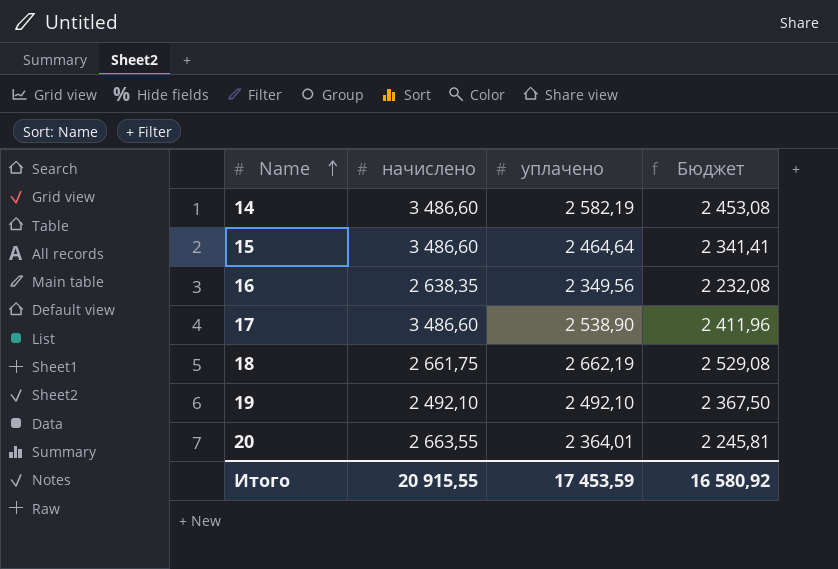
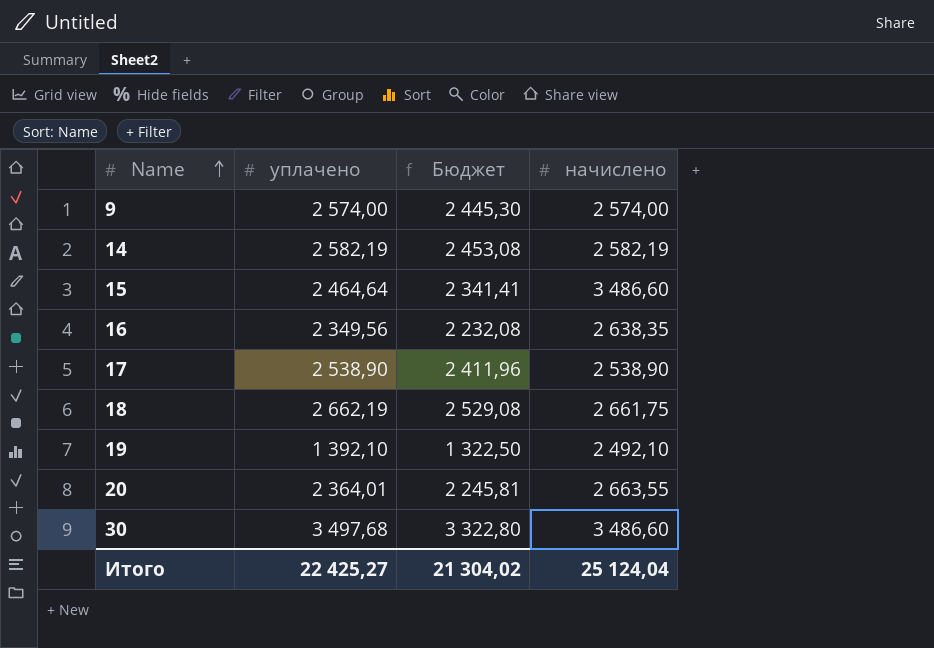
column начислено | position: 2 -> 4
row 9: none -> 2 574,00 | 2 445,30 | 2 574,00
14 | начислено: 3 486,60 -> 2 582,19
17 | начислено: 3 486,60 -> 2 538,90
19 | уплачено: 2 492,10 -> 1 392,10
19 | Бюджет: 2 367,50 -> 1 322,50
row 30: none -> 3 497,68 | 3 322,80 | 3 486,60
Итого | уплачено: 17 453,59 -> 22 425,27
Итого | Бюджет: 16 580,92 -> 21 304,02
Итого | начислено: 20 915,55 -> 25 124,04

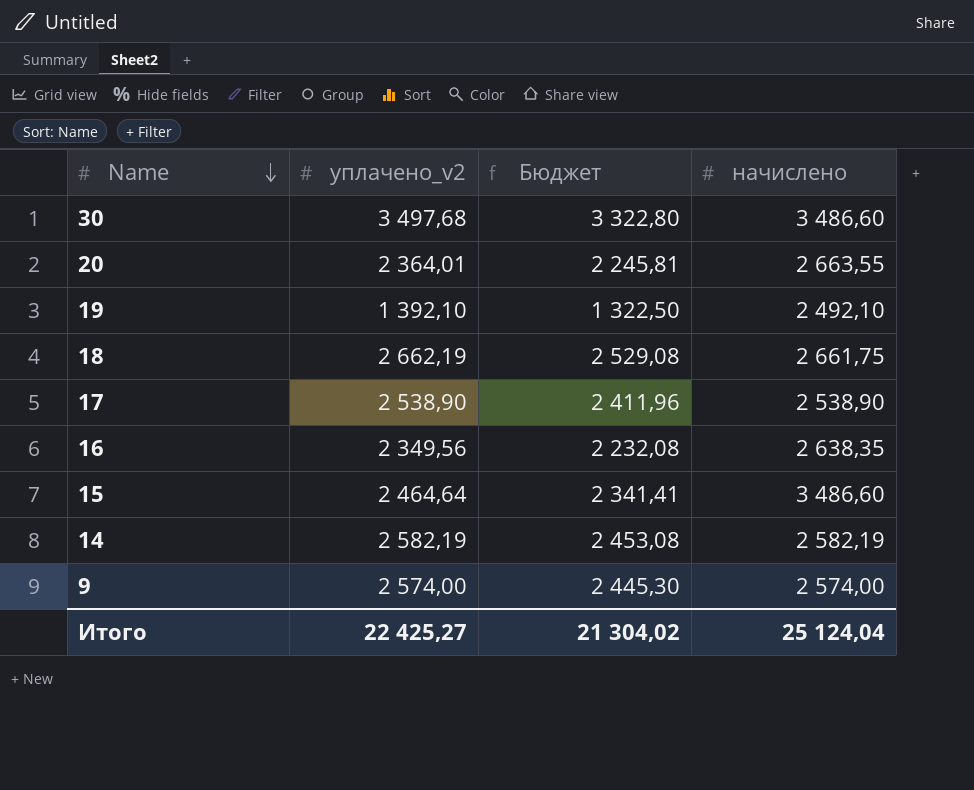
row order: Name ascending -> Name descending
column name: уплачено -> уплачено_v2

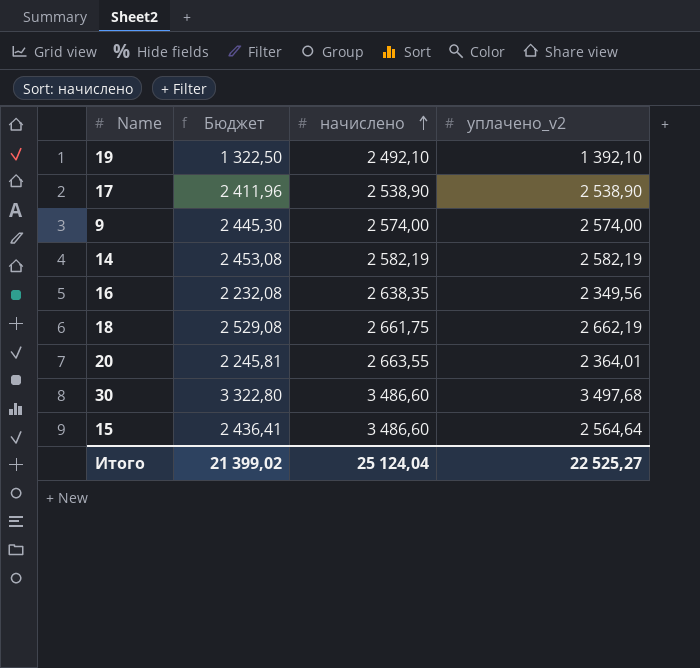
row order: Name descending -> начислено ascending
column уплачено_v2 | position: 2 -> 4
15 | Бюджет: 2 341,41 -> 2 436,41
15 | уплачено_v2: 2 464,64 -> 2 564,64
Итого | Бюджет: 21 304,02 -> 21 399,02
Итого | уплачено_v2: 22 425,27 -> 22 525,27

